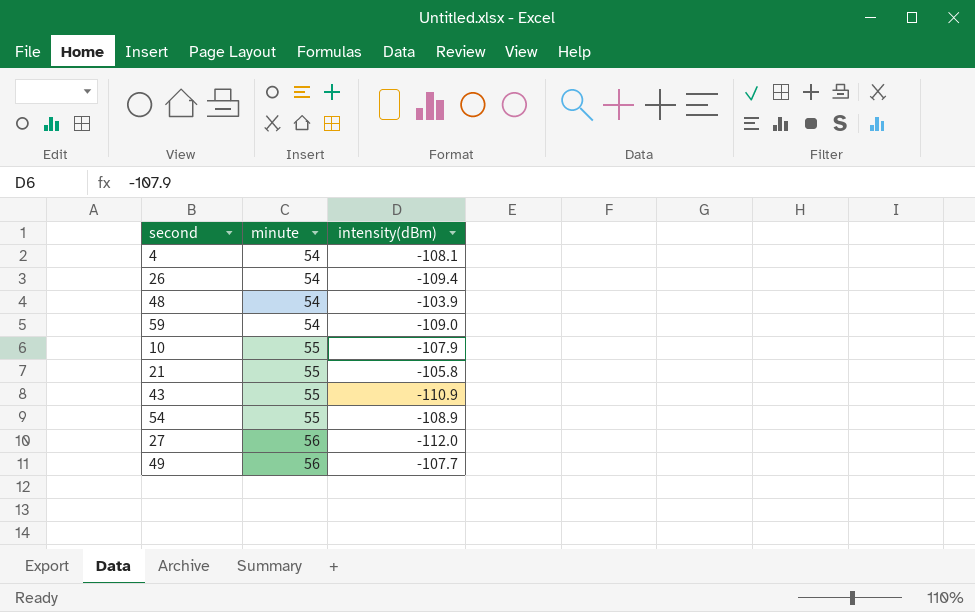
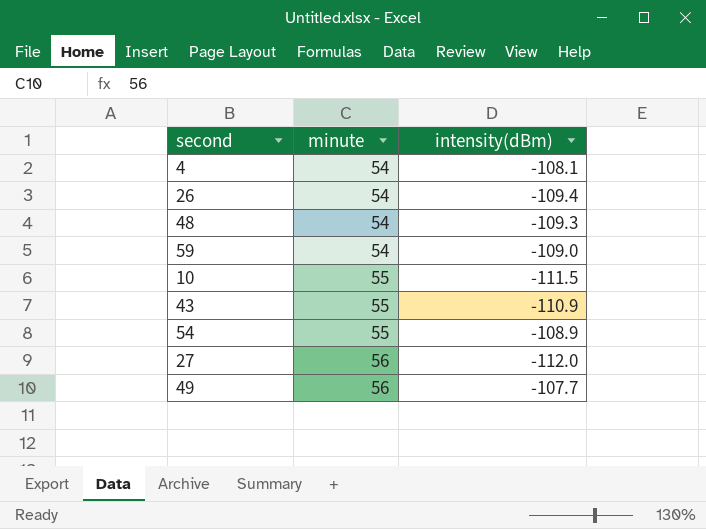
row 21: 55 | -105.8 -> none
48 | intensity(dBm): -103.9 -> -109.3
10 | intensity(dBm): -107.9 -> -111.5

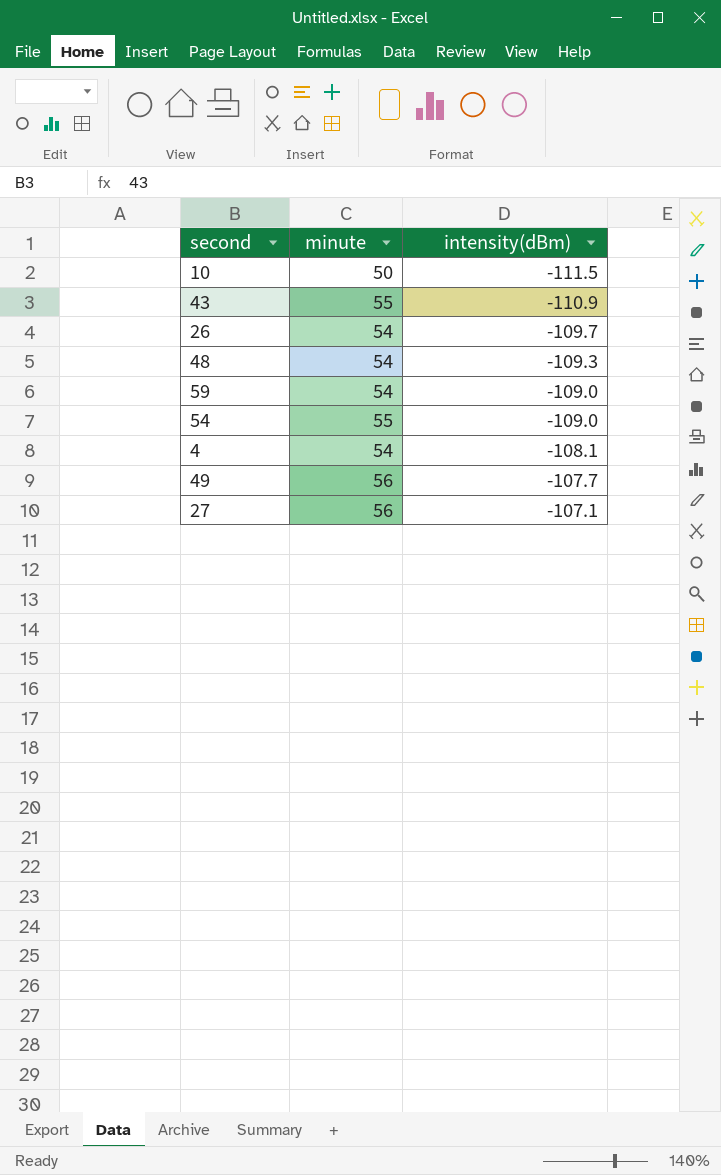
row order: minute ascending -> intensity(dBm) ascending
10 | minute: 55 -> 50
26 | intensity(dBm): -109.4 -> -109.7
54 | intensity(dBm): -108.9 -> -109.0
27 | intensity(dBm): -112.0 -> -107.1

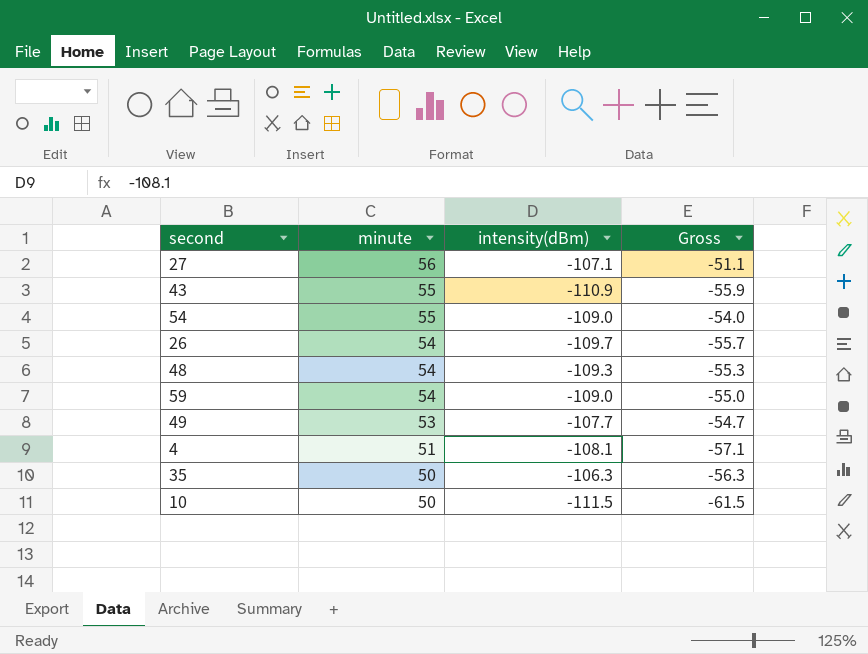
row order: intensity(dBm) ascending -> minute descending
column Gross | formula: none -> [minute] + [intensity(dBm)]
49 | minute: 56 -> 53
4 | minute: 54 -> 51
row 35: none -> 50 | -106.3 | -56.3

